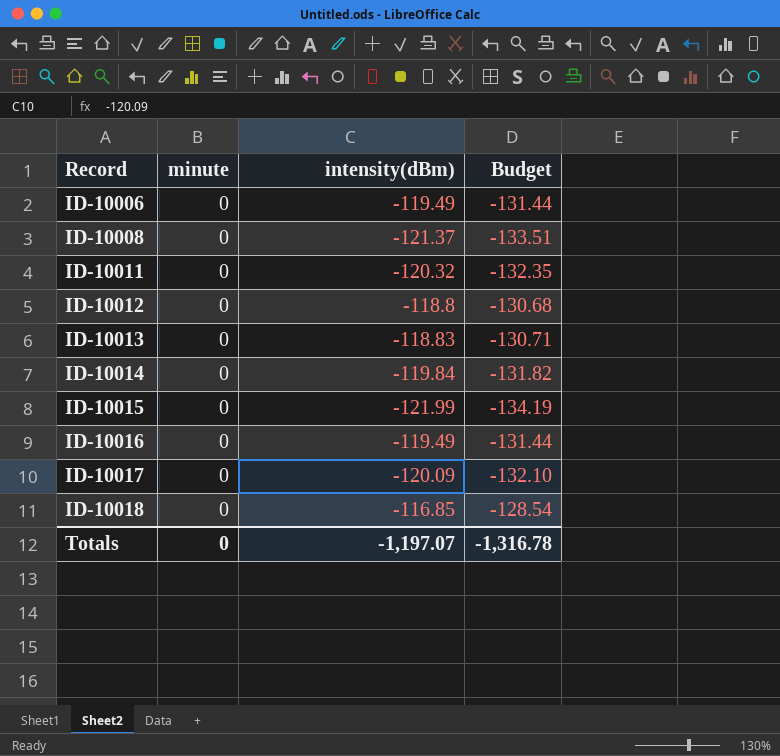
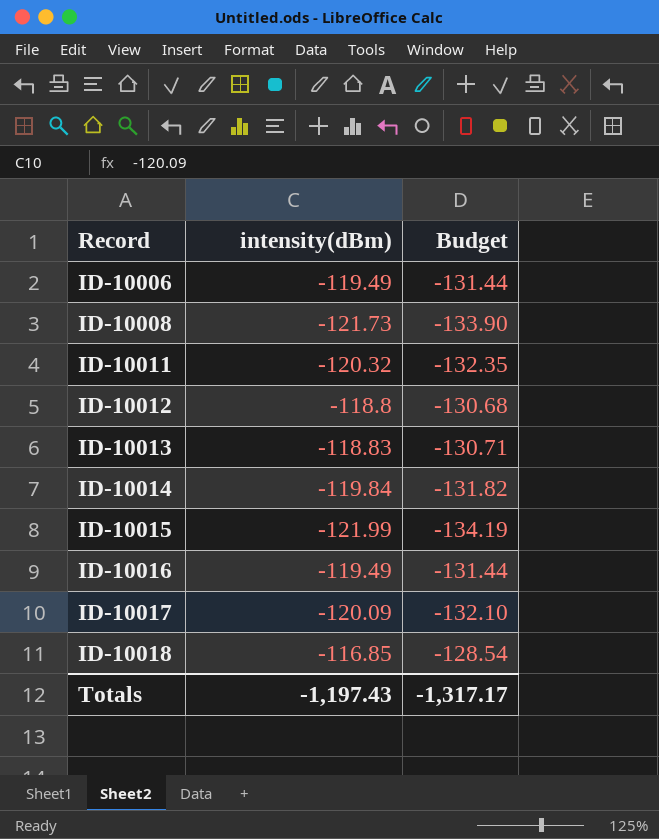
column minute | position: 2 -> none
ID-10008 | intensity(dBm): -121.37 -> -121.73
ID-10008 | Budget: -133.51 -> -133.90
Totals | intensity(dBm): -1,197.07 -> -1,197.43
Totals | Budget: -1,316.78 -> -1,317.17

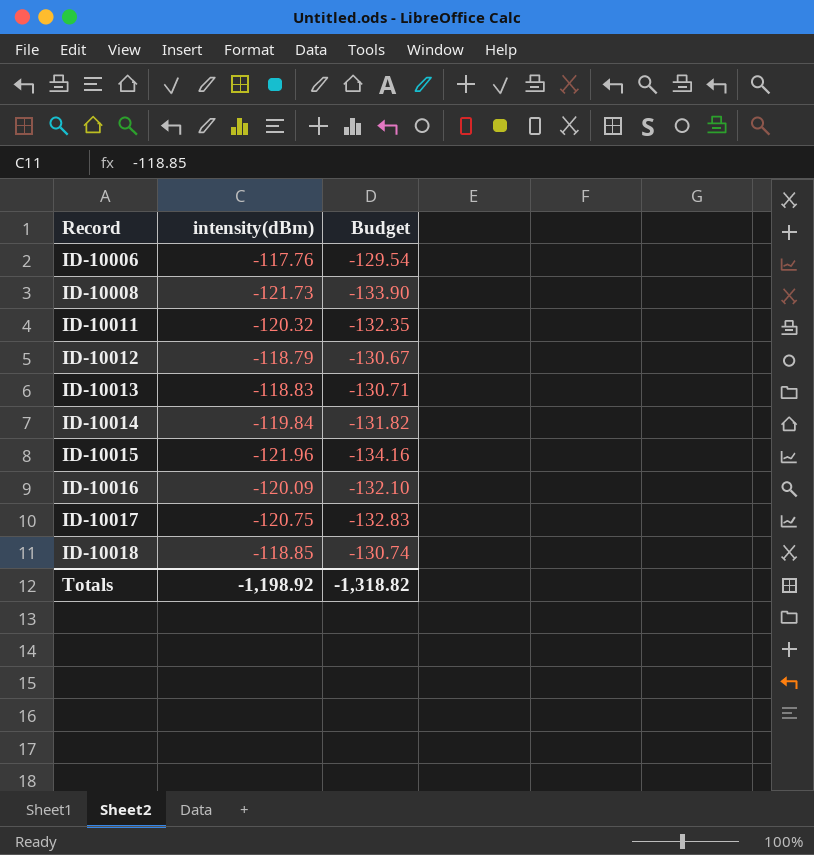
ID-10006 | intensity(dBm): -119.49 -> -117.76
ID-10006 | Budget: -131.44 -> -129.54
ID-10012 | intensity(dBm): -118.8 -> -118.79
ID-10012 | Budget: -130.68 -> -130.67
ID-10015 | intensity(dBm): -121.99 -> -121.96
ID-10015 | Budget: -134.19 -> -134.16
ID-10016 | intensity(dBm): -119.49 -> -120.09
ID-10016 | Budget: -131.44 -> -132.10
ID-10017 | intensity(dBm): -120.09 -> -120.75
ID-10017 | Budget: -132.10 -> -132.83
ID-10018 | intensity(dBm): -116.85 -> -118.85
ID-10018 | Budget: -128.54 -> -130.74
Totals | intensity(dBm): -1,197.43 -> -1,198.92
Totals | Budget: -1,317.17 -> -1,318.82

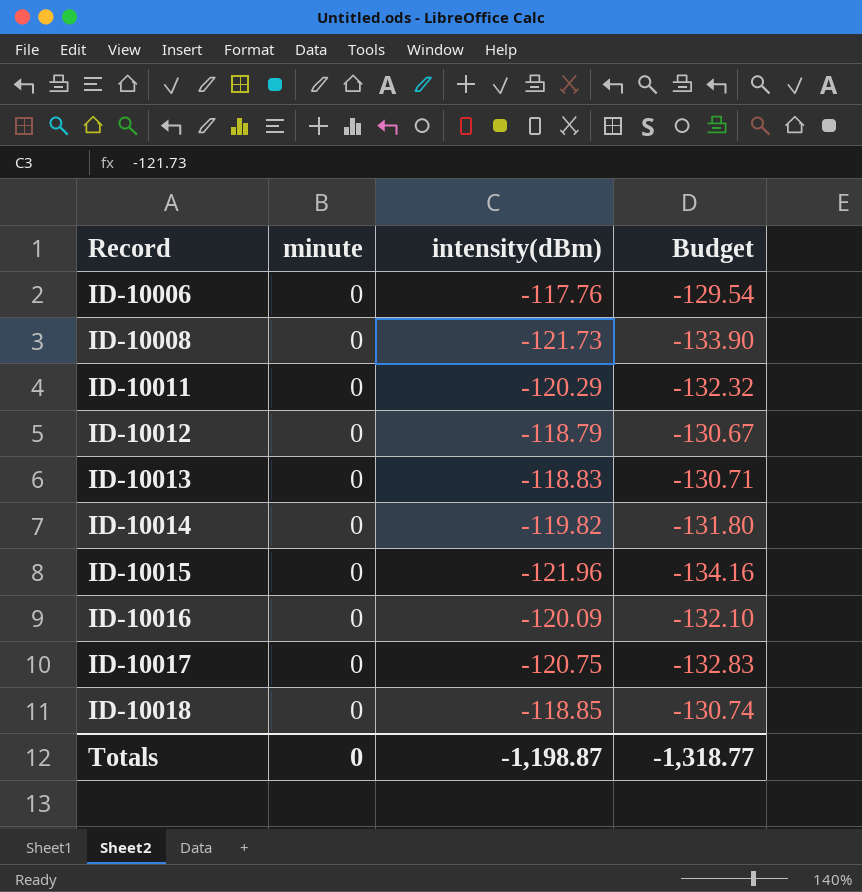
column minute | position: none -> 2
ID-10011 | intensity(dBm): -120.32 -> -120.29
ID-10011 | Budget: -132.35 -> -132.32
ID-10014 | intensity(dBm): -119.84 -> -119.82
ID-10014 | Budget: -131.82 -> -131.80
Totals | intensity(dBm): -1,198.92 -> -1,198.87
Totals | Budget: -1,318.82 -> -1,318.77

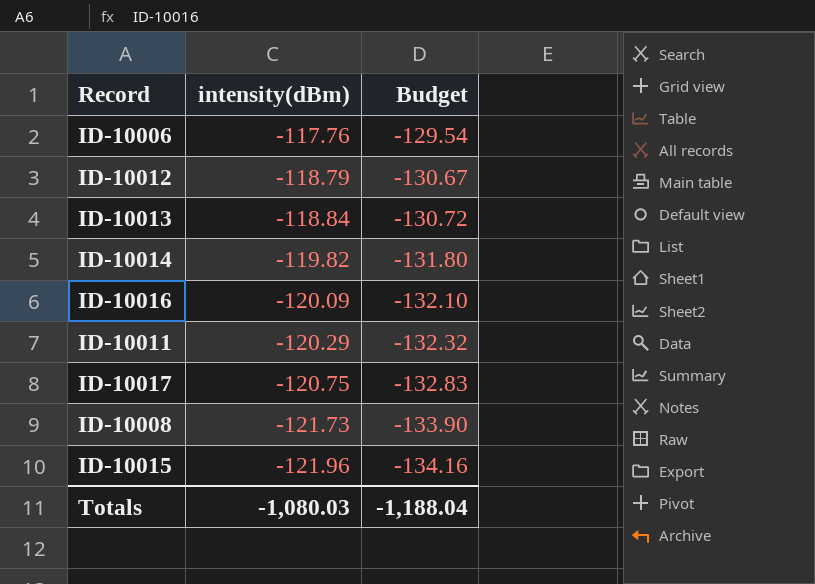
row order: Record ascending -> intensity(dBm) descending
column minute | position: 2 -> none
row ID-10018: 0 | -118.85 | -130.74 -> none
ID-10013 | intensity(dBm): -118.83 -> -118.84
ID-10013 | Budget: -130.71 -> -130.72
Totals | intensity(dBm): -1,198.87 -> -1,080.03
Totals | Budget: -1,318.77 -> -1,188.04

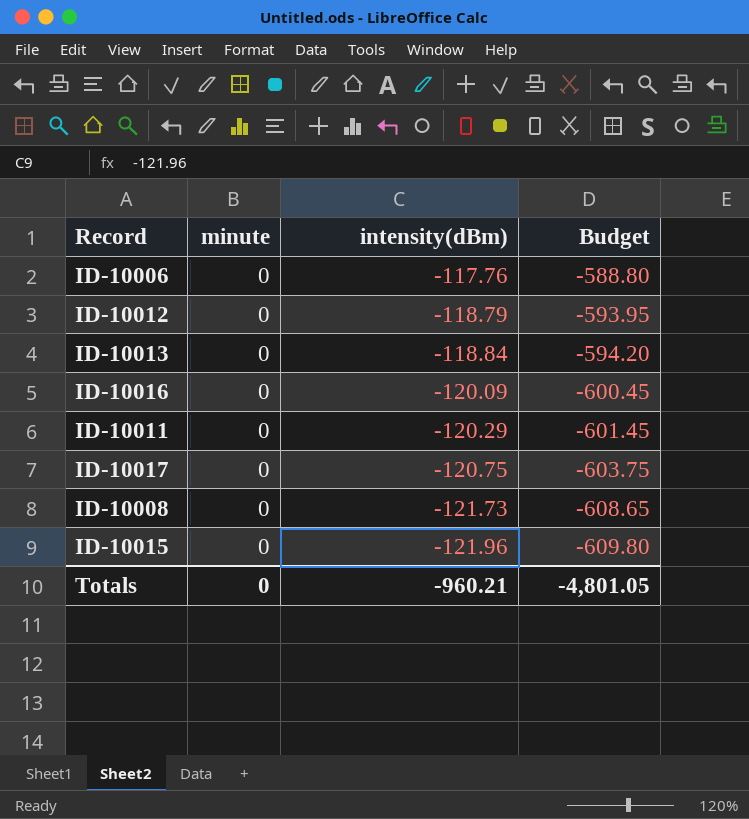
column minute | position: none -> 2
column Budget | formula: [intensity(dBm)] * 1.1 -> [intensity(dBm)] * 5
row ID-10014: -119.82 | -131.80 -> none
Totals | intensity(dBm): -1,080.03 -> -960.21
Totals | Budget: -1,188.04 -> -4,801.05

